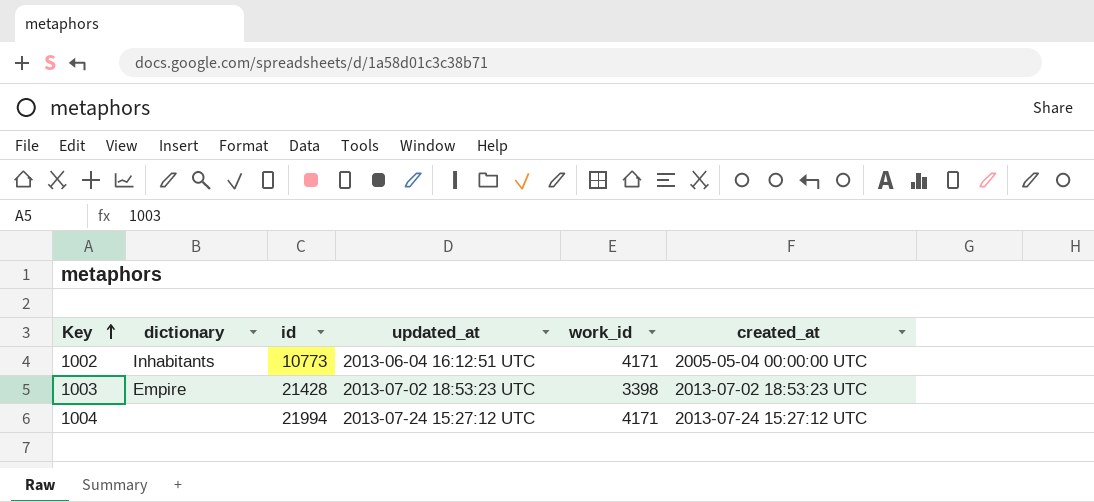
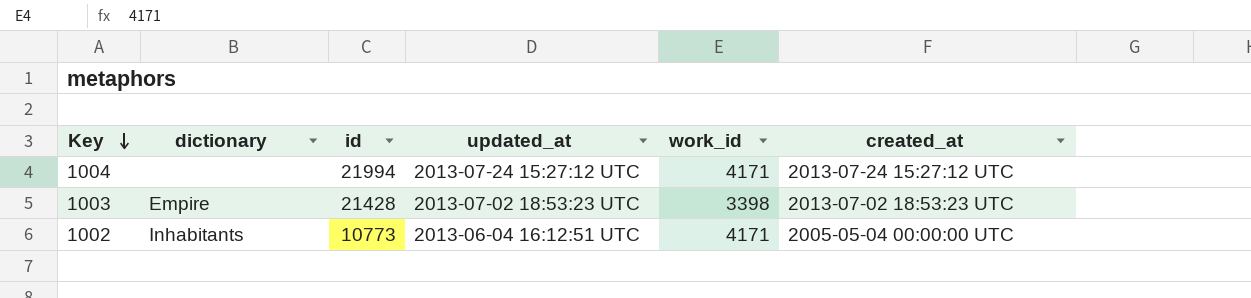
row order: Key ascending -> Key descending

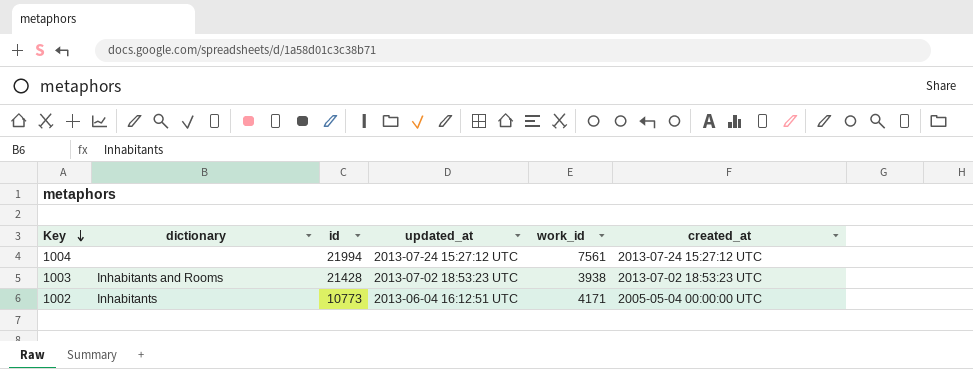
1004 | work_id: 4171 -> 7561
1003 | dictionary: Empire -> Inhabitants and Rooms
1003 | work_id: 3398 -> 3938

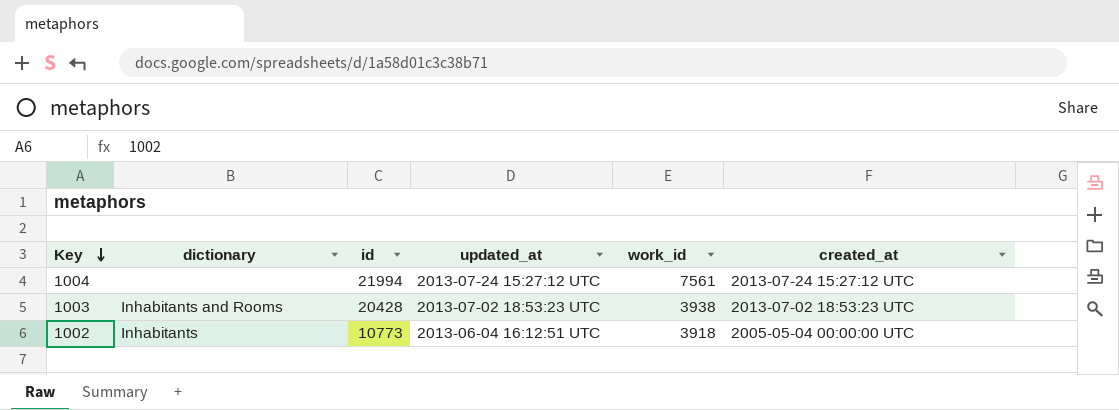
1003 | id: 21428 -> 20428
1002 | work_id: 4171 -> 3918

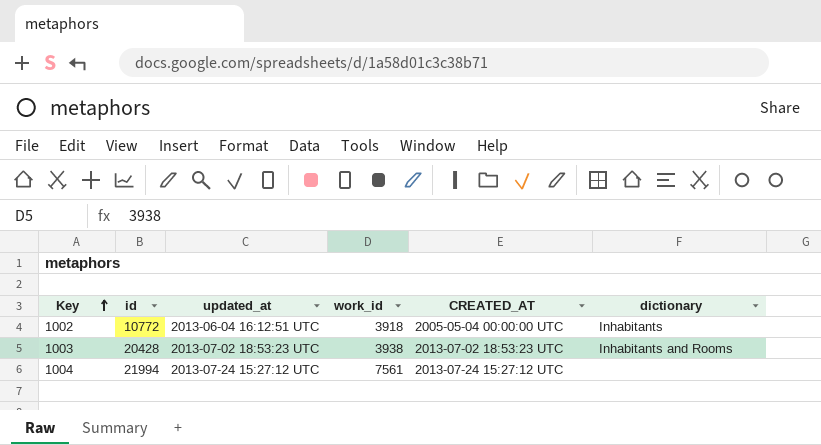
row order: Key descending -> Key ascending
column name: created_at -> CREATED_AT
column dictionary | position: 2 -> 6
1002 | id: 10773 -> 10772

